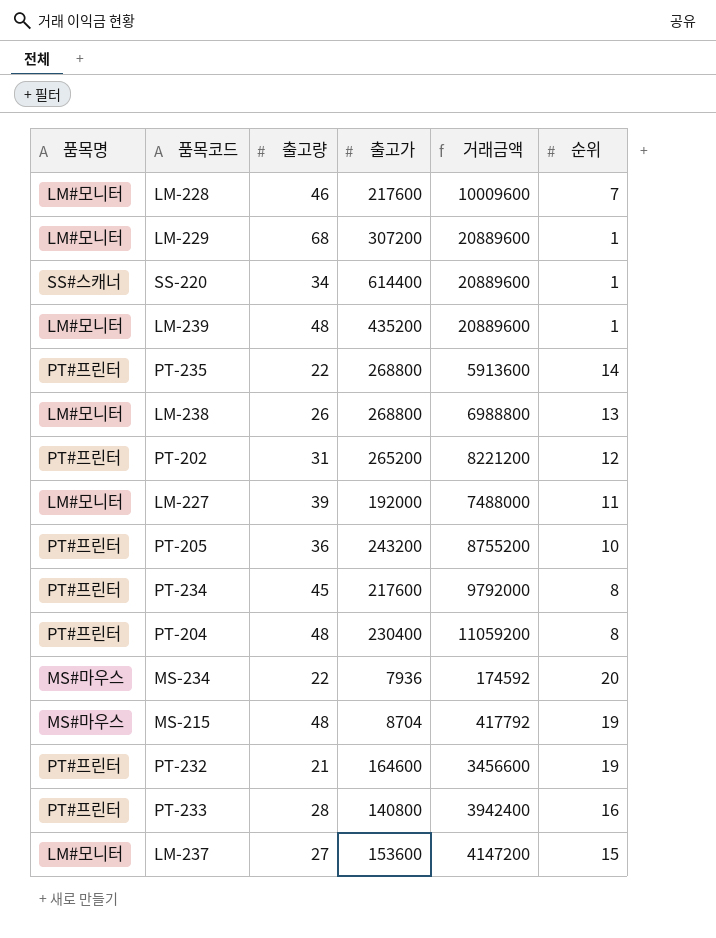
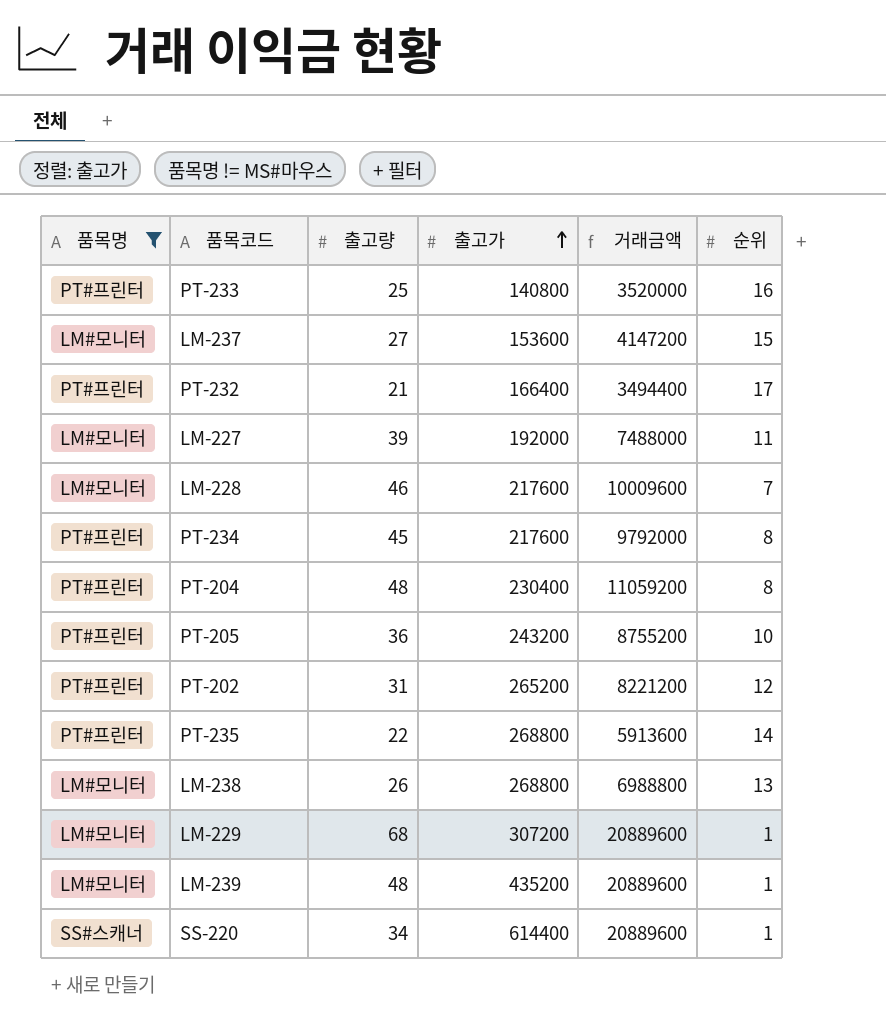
filter: none -> 품목명 != MS#마우스
row order: none -> 출고가 ascending
PT-233 | 출고량: 28 -> 25
PT-233 | 거래금액: 3942400 -> 3520000
PT-232 | 출고가: 164600 -> 166400
PT-232 | 거래금액: 3456600 -> 3494400
PT-232 | 순위: 19 -> 17

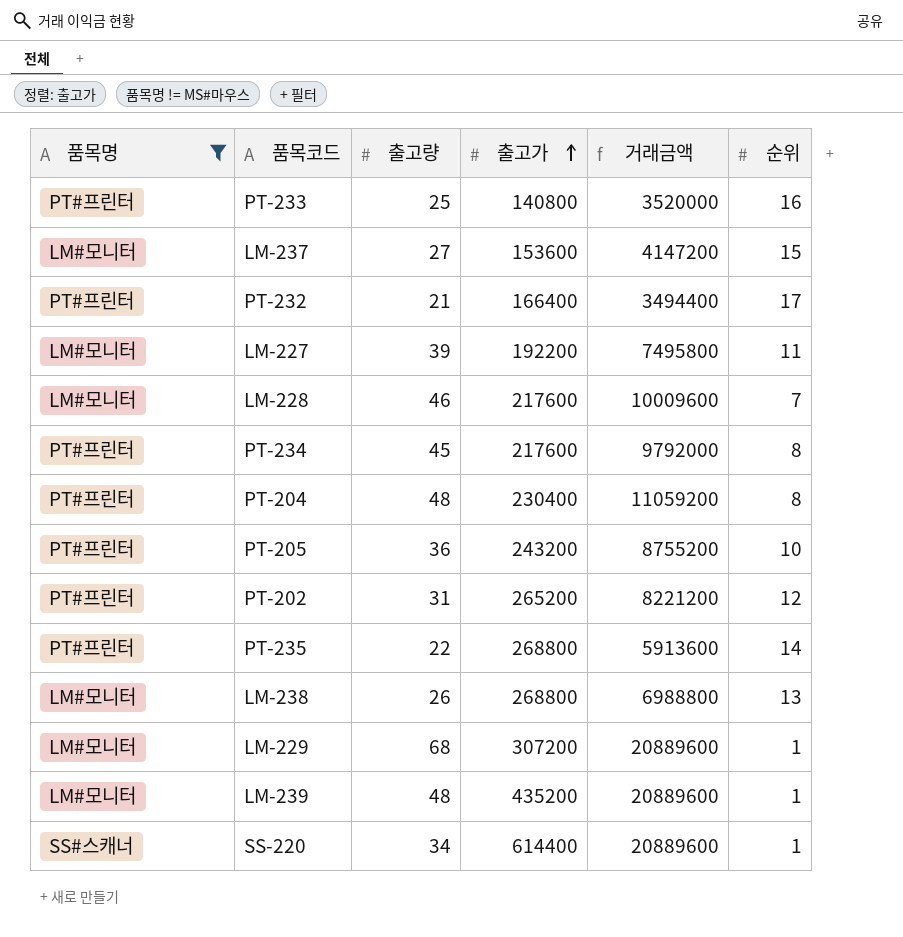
LM-227 | 출고가: 192000 -> 192200
LM-227 | 거래금액: 7488000 -> 7495800

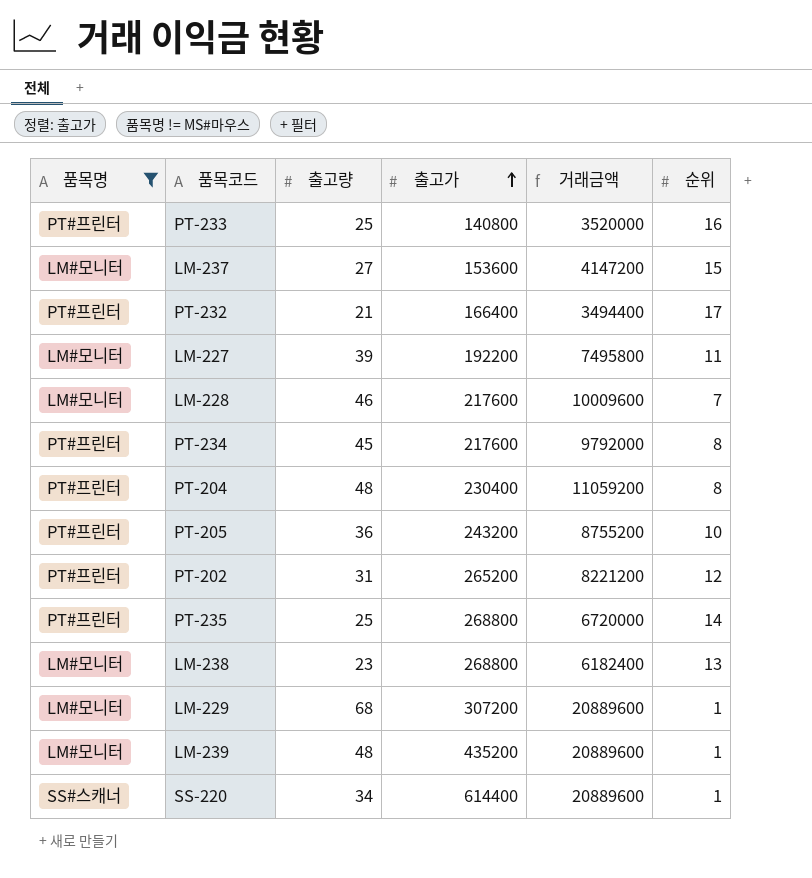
PT-235 | 출고량: 22 -> 25
PT-235 | 거래금액: 5913600 -> 6720000
LM-238 | 출고량: 26 -> 23
LM-238 | 거래금액: 6988800 -> 6182400

